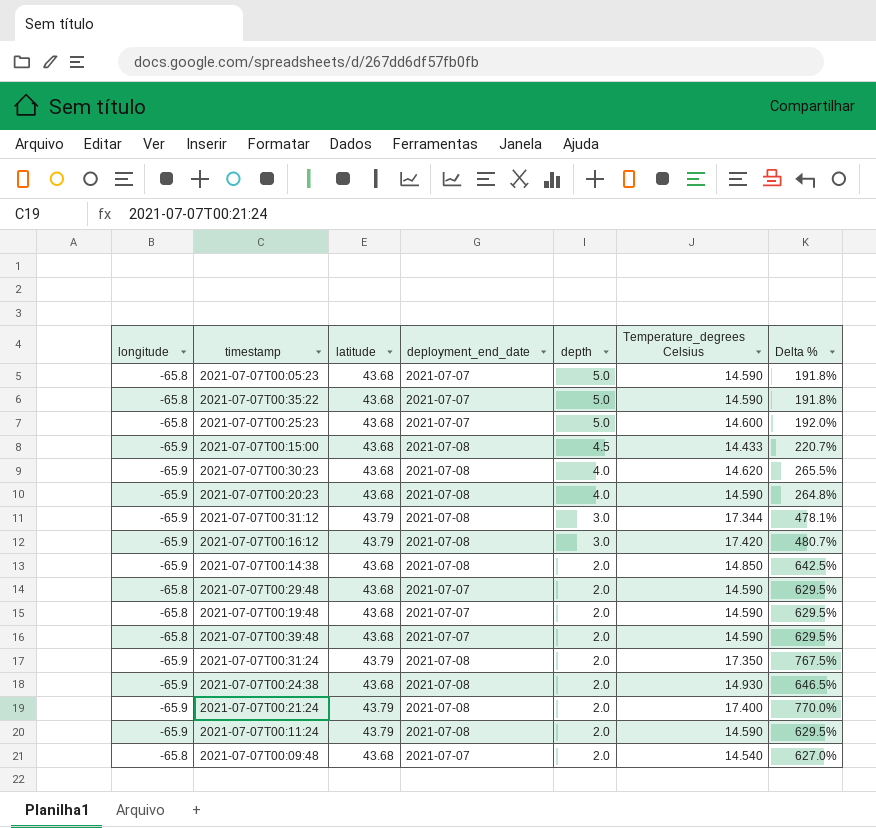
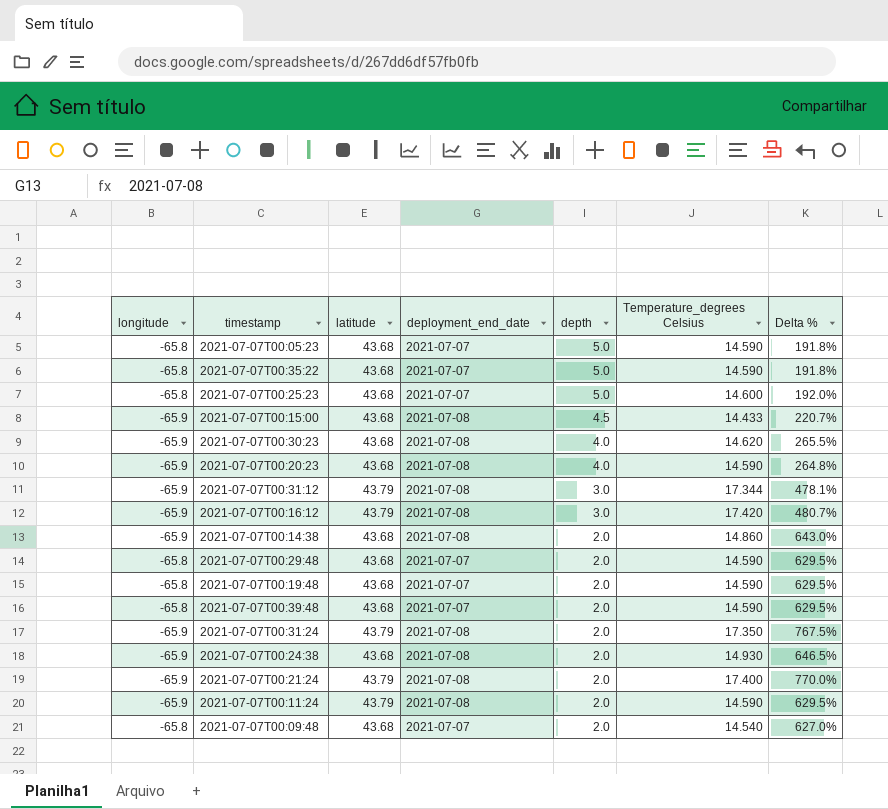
2021-07-07T00:14:38 | Temperature_degrees Celsius: 14.850 -> 14.860
2021-07-07T00:14:38 | Delta %: 642.5% -> 643.0%

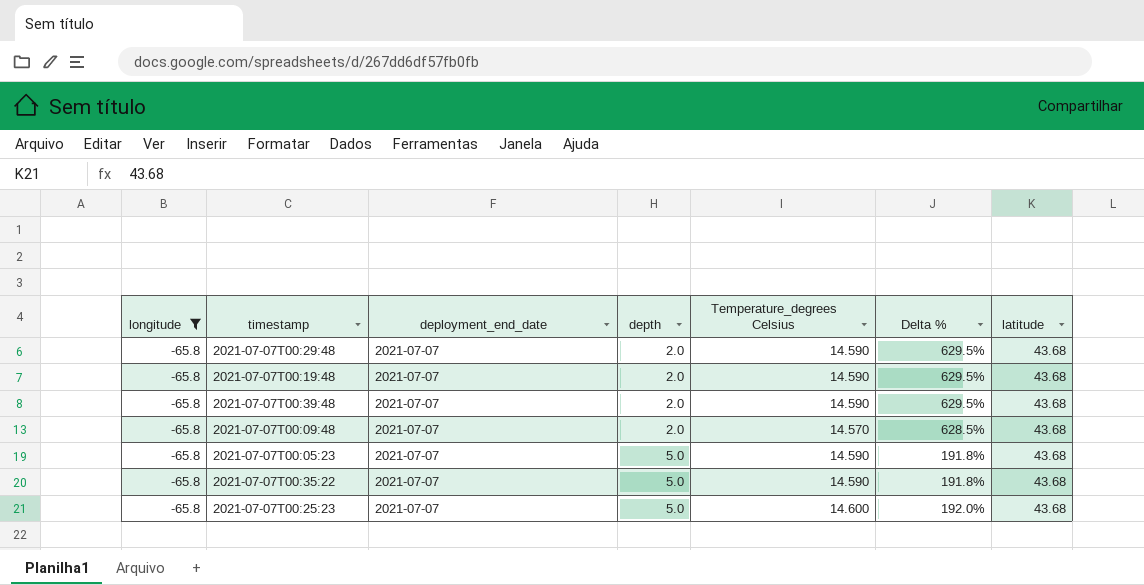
filter: none -> longitude = -65.8
row order: depth descending -> depth ascending
column latitude | position: 3 -> 7
2021-07-07T00:09:48 | Temperature_degrees Celsius: 14.540 -> 14.570
2021-07-07T00:09:48 | Delta %: 627.0% -> 628.5%

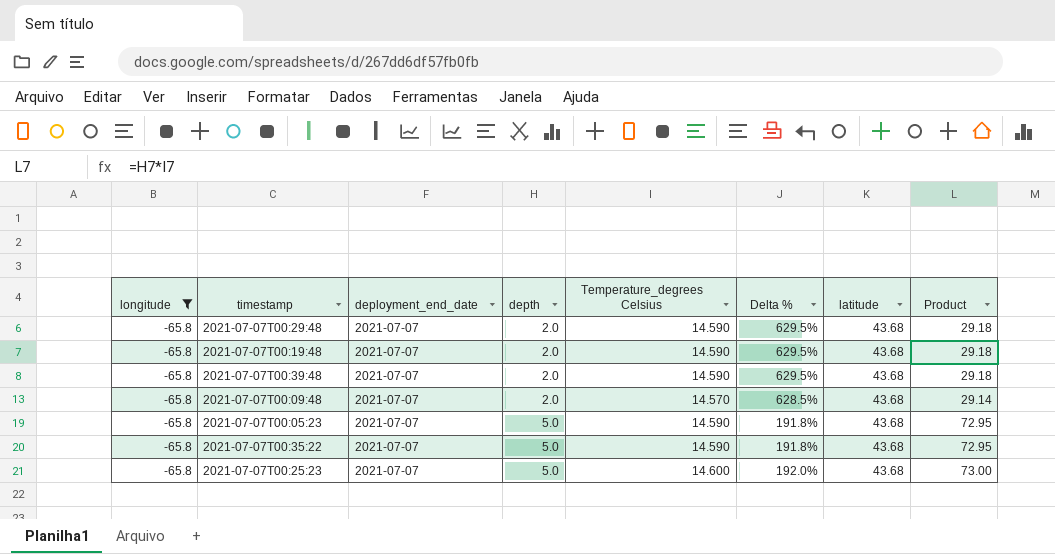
column Product | formula: none -> [depth] * [Temperature_degrees Celsius]

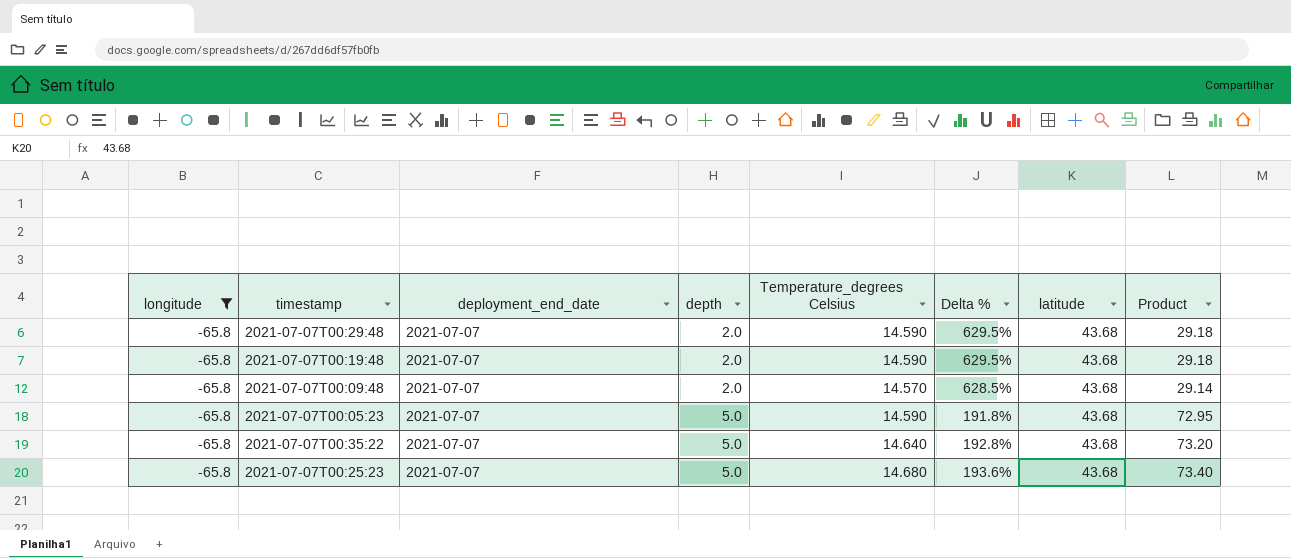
row 2021-07-07T00:39:48: -65.8 | 2021-07-07 | 2.0 | 14.590 | 629.5% | 43.68 | 29.18 -> none
2021-07-07T00:35:22 | Temperature_degrees Celsius: 14.590 -> 14.640
2021-07-07T00:35:22 | Delta %: 191.8% -> 192.8%
2021-07-07T00:35:22 | Product: 72.95 -> 73.20
2021-07-07T00:25:23 | Temperature_degrees Celsius: 14.600 -> 14.680
2021-07-07T00:25:23 | Delta %: 192.0% -> 193.6%
2021-07-07T00:25:23 | Product: 73.00 -> 73.40

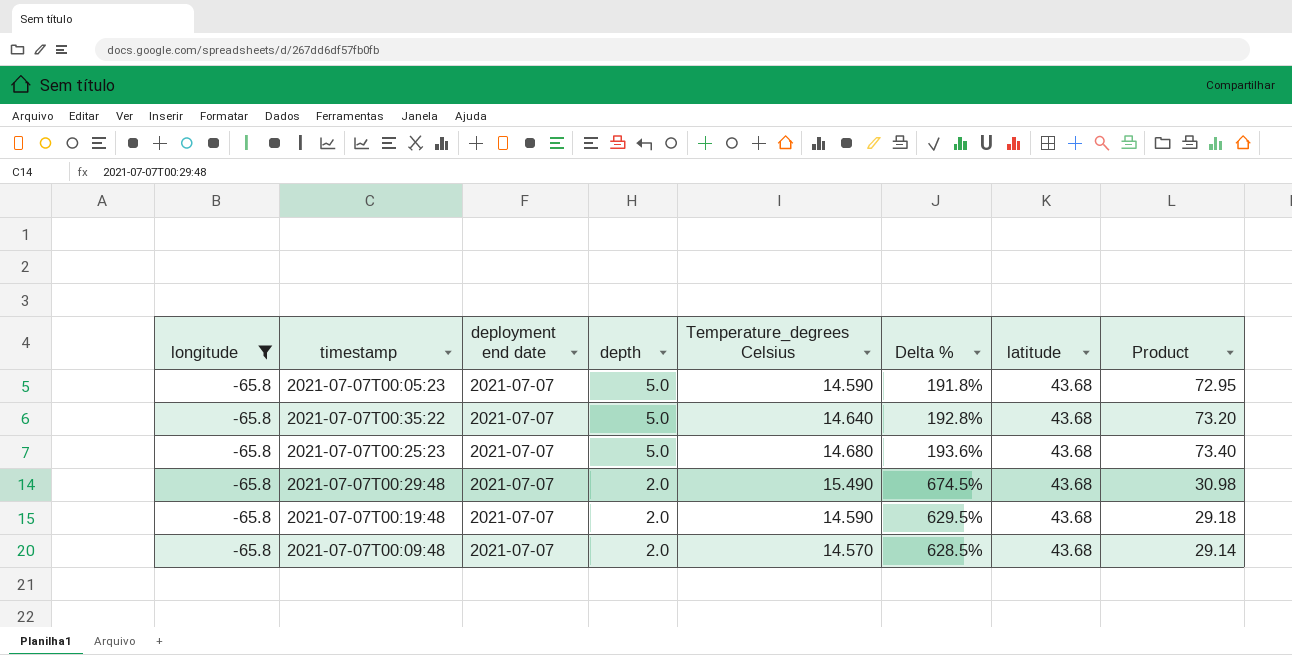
row order: depth ascending -> depth descending
column name: deployment_end_date -> deployment end date
2021-07-07T00:29:48 | Temperature_degrees Celsius: 14.590 -> 15.490
2021-07-07T00:29:48 | Delta %: 629.5% -> 674.5%
2021-07-07T00:29:48 | Product: 29.18 -> 30.98

